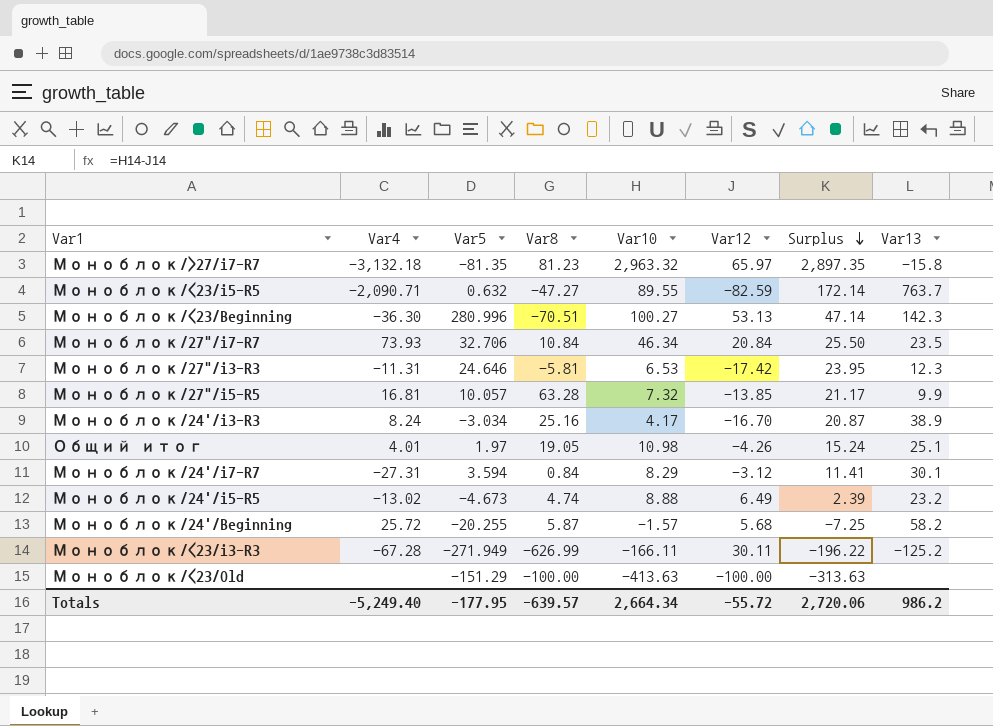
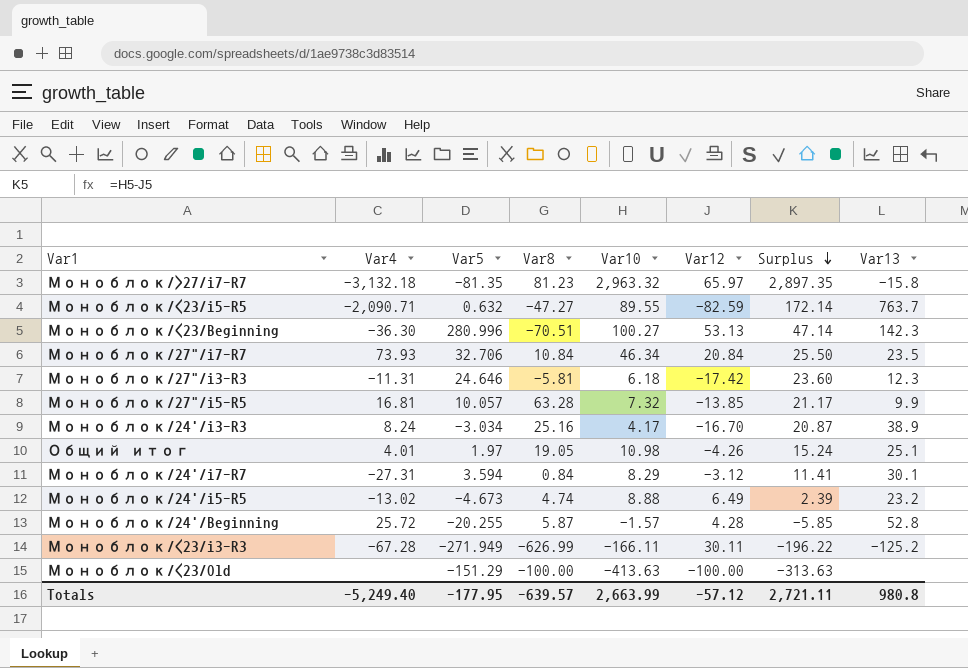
Моноблок/27"/i3-R3 | Var10: 6.53 -> 6.18
Моноблок/27"/i3-R3 | Surplus: 23.95 -> 23.60
Моноблок/24'/Beginning | Var12: 5.68 -> 4.28
Моноблок/24'/Beginning | Surplus: -7.25 -> -5.85
Моноблок/24'/Beginning | Var13: 58.2 -> 52.8
Totals | Var10: 2,664.34 -> 2,663.99
Totals | Var12: -55.72 -> -57.12
Totals | Surplus: 2,720.06 -> 2,721.11
Totals | Var13: 986.2 -> 980.8

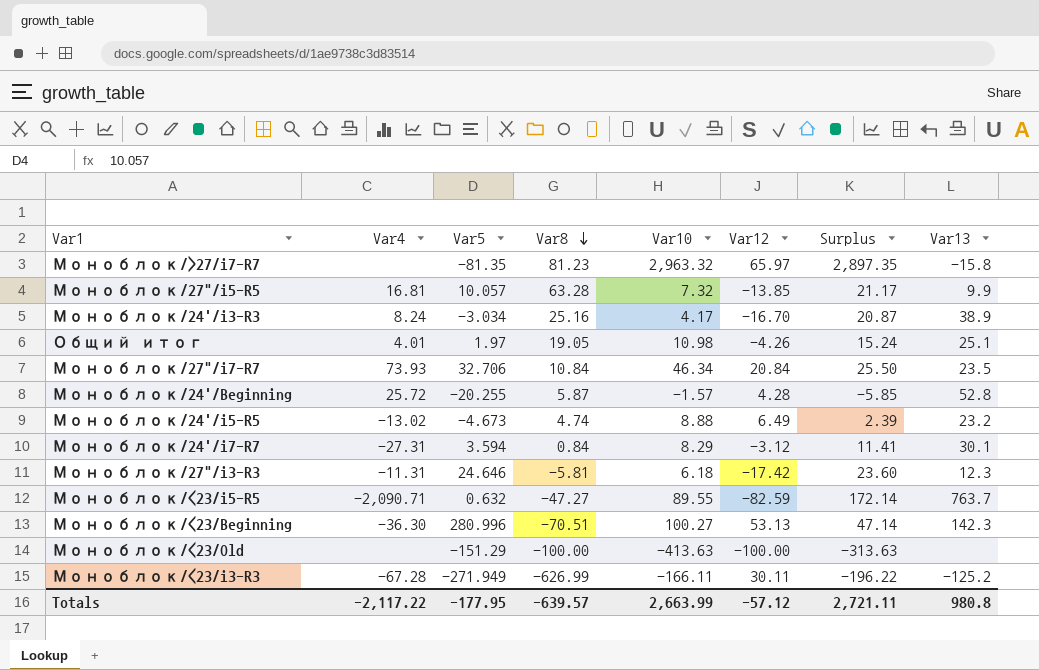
row order: Surplus descending -> Var8 descending
Моноблок/>27/i7-R7 | Var4: -3,132.18 -> none
Totals | Var4: -5,249.40 -> -2,117.22

